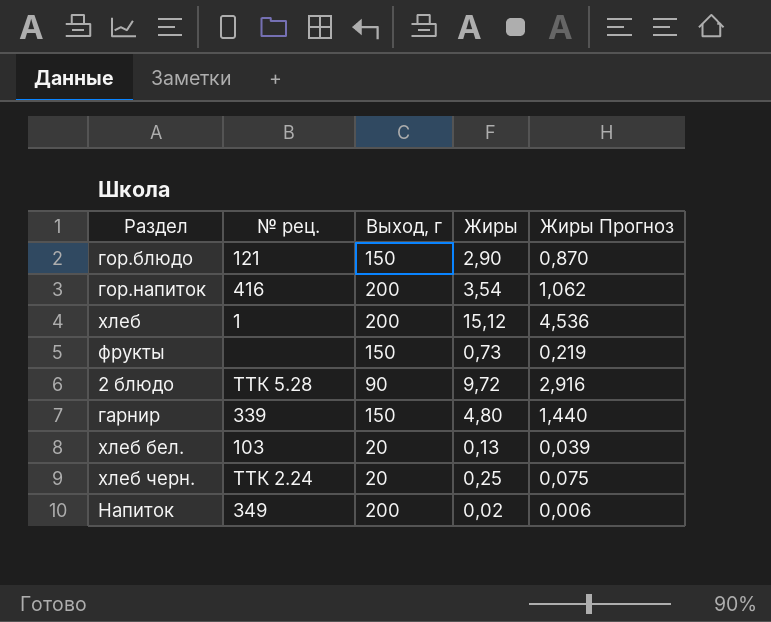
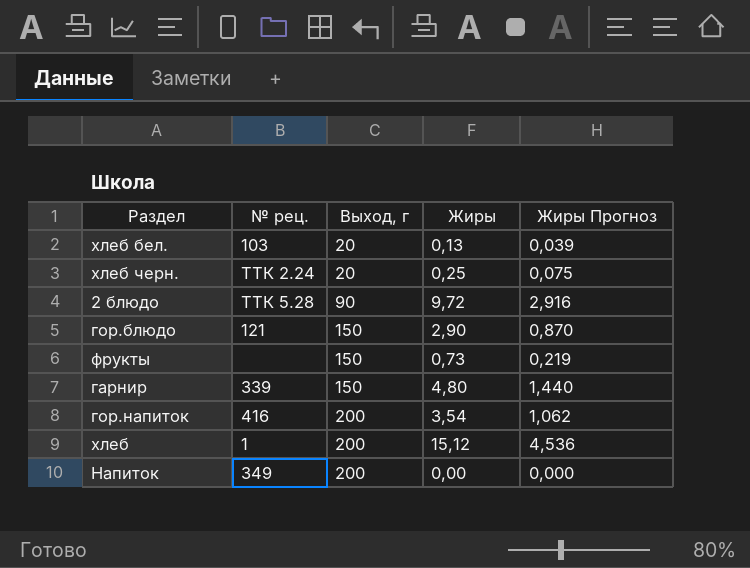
row order: none -> Выход, г ascending
Напиток | Жиры: 0,02 -> 0,00
Напиток | Жиры Прогноз: 0,006 -> 0,000

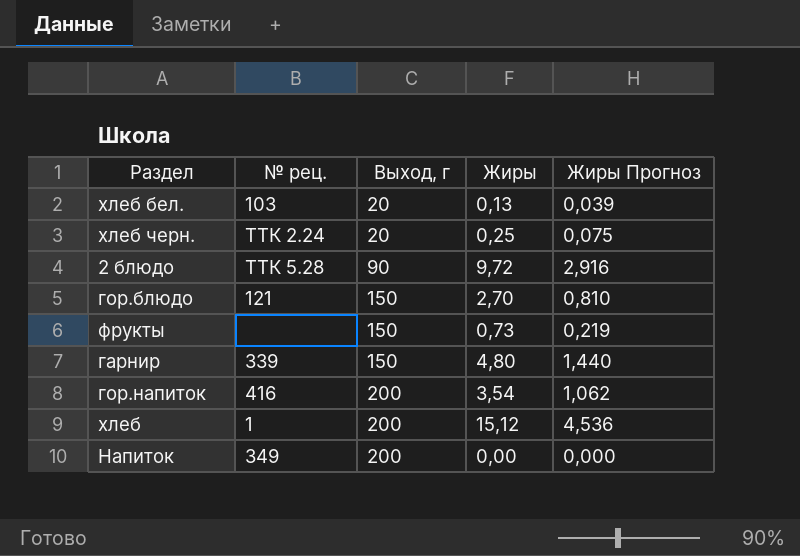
гор.блюдо | Жиры: 2,90 -> 2,70
гор.блюдо | Жиры Прогноз: 0,870 -> 0,810

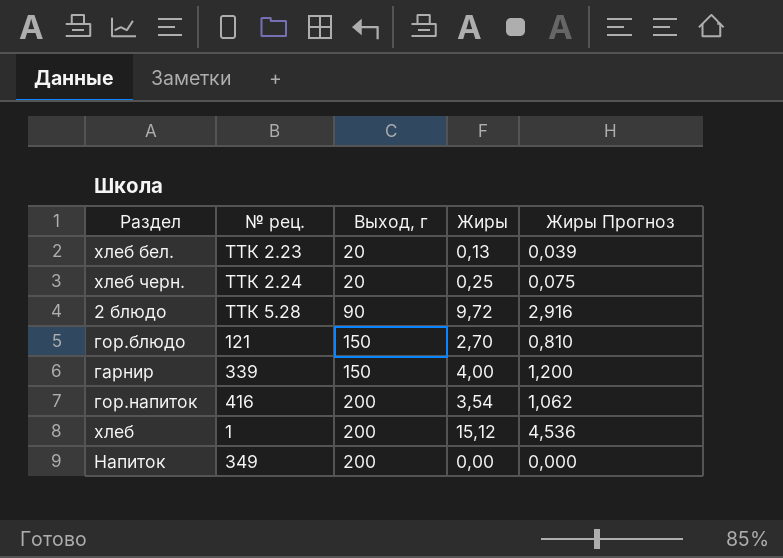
row фрукты: none | 150 | 0,73 | 0,219 -> none
хлеб бел. | № рец.: 103 -> ТТК 2.23
гарнир | Жиры: 4,80 -> 4,00
гарнир | Жиры Прогноз: 1,440 -> 1,200

